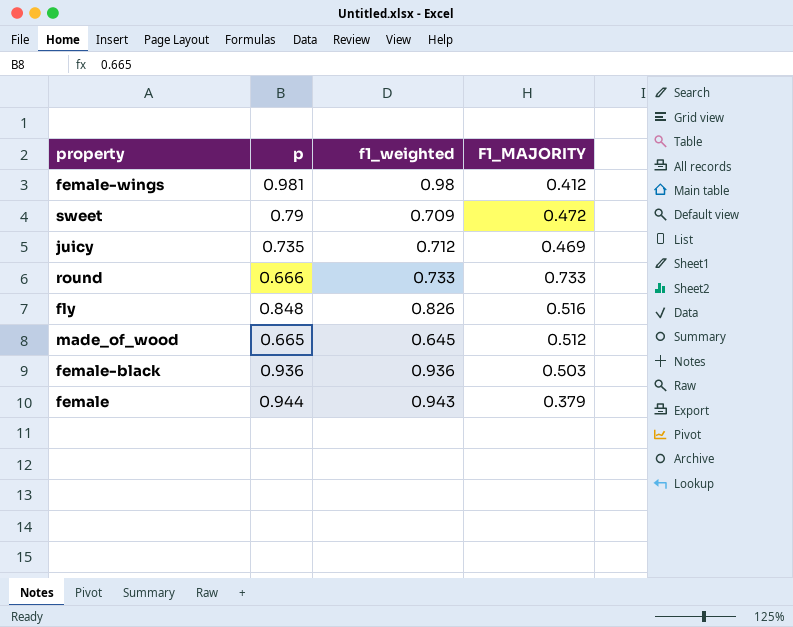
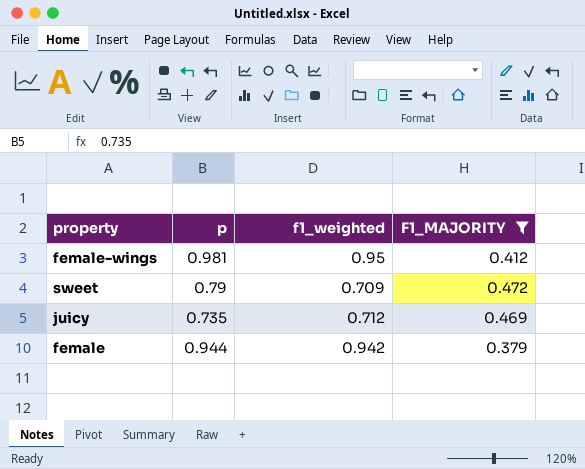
filter: none -> F1_MAJORITY <= 0.472
female-wings | f1_weighted: 0.98 -> 0.95
female | f1_weighted: 0.943 -> 0.942

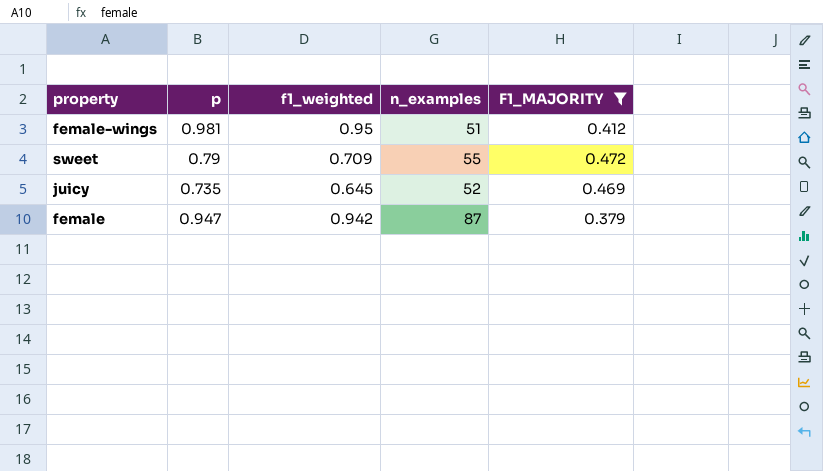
column n_examples | position: none -> 4
juicy | f1_weighted: 0.712 -> 0.645
female | p: 0.944 -> 0.947

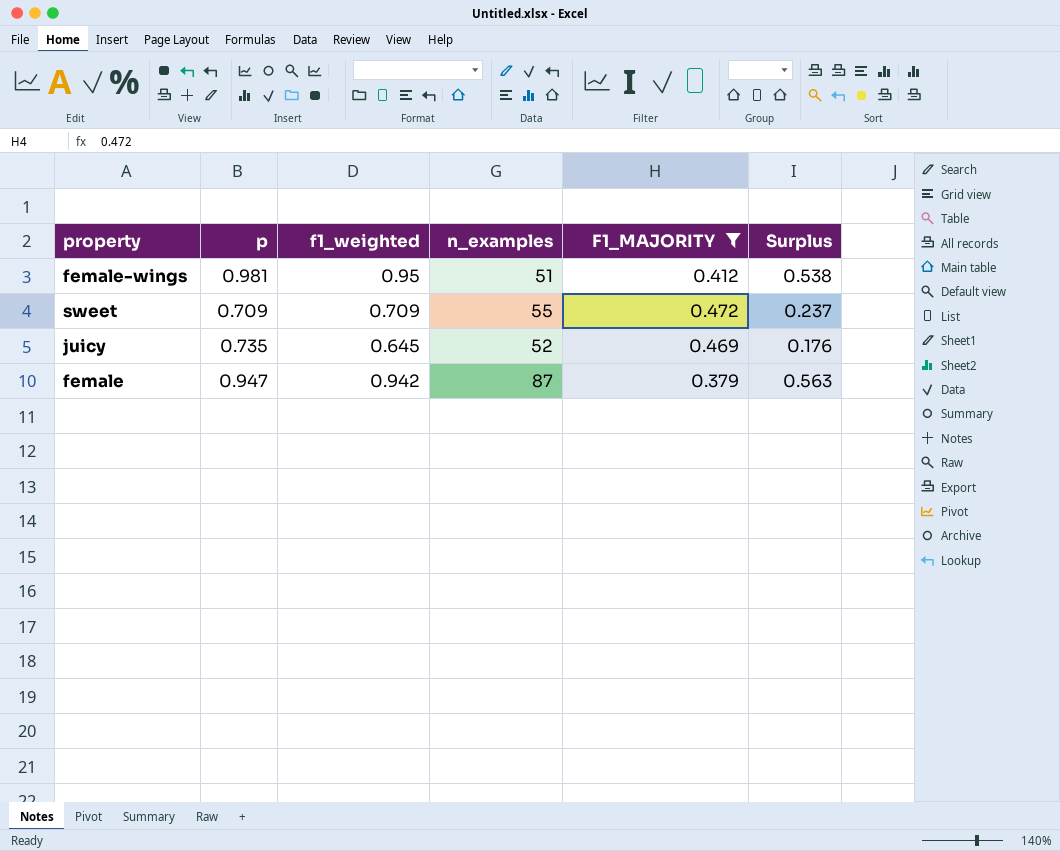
column Surplus | formula: none -> [f1_weighted] - [F1_MAJORITY]
sweet | p: 0.79 -> 0.709

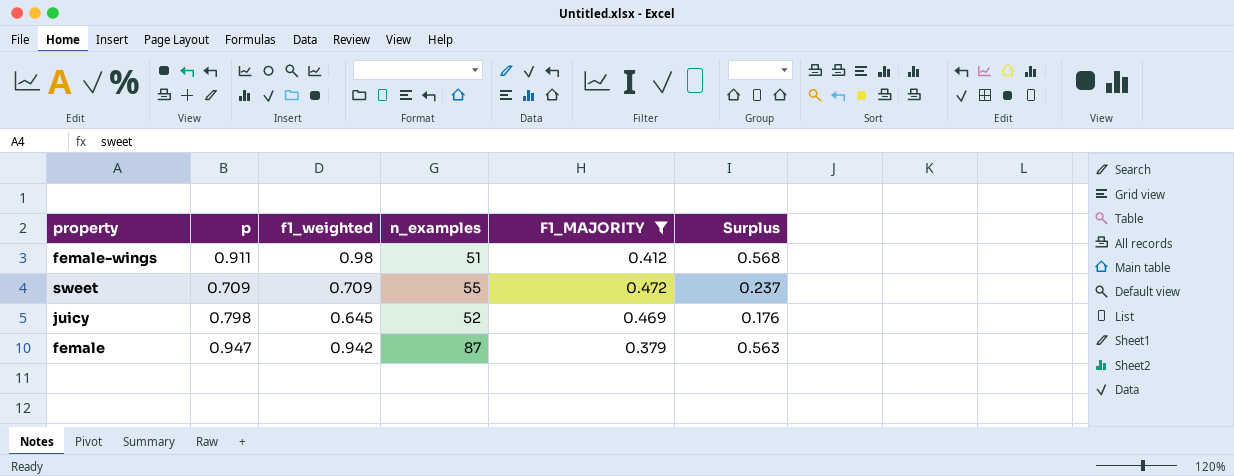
female-wings | p: 0.981 -> 0.911
female-wings | f1_weighted: 0.95 -> 0.98
female-wings | Surplus: 0.538 -> 0.568
juicy | p: 0.735 -> 0.798

